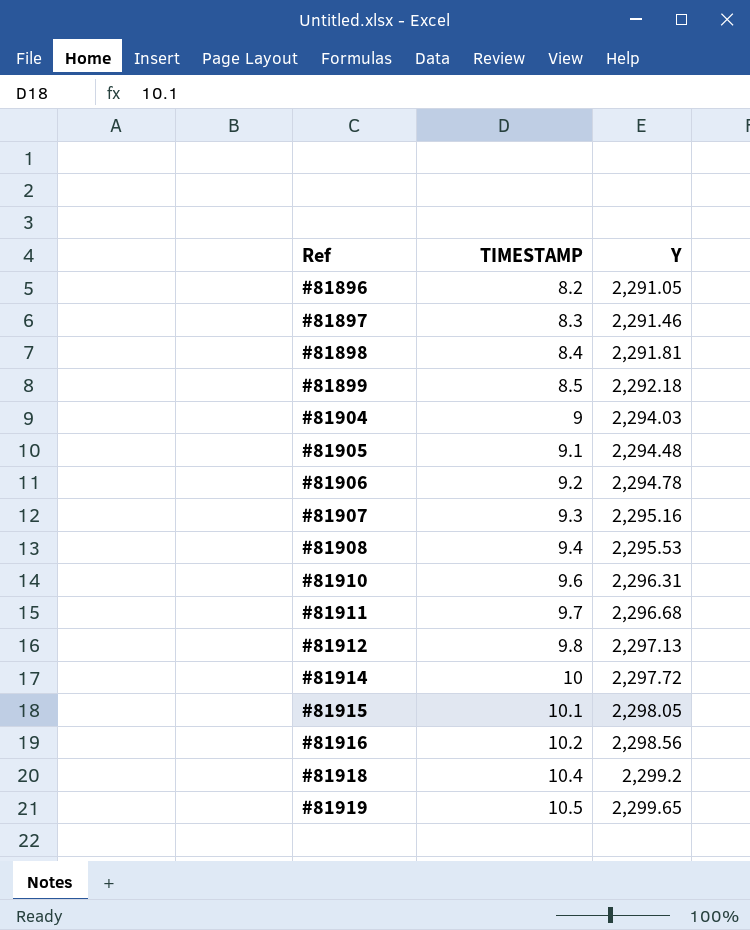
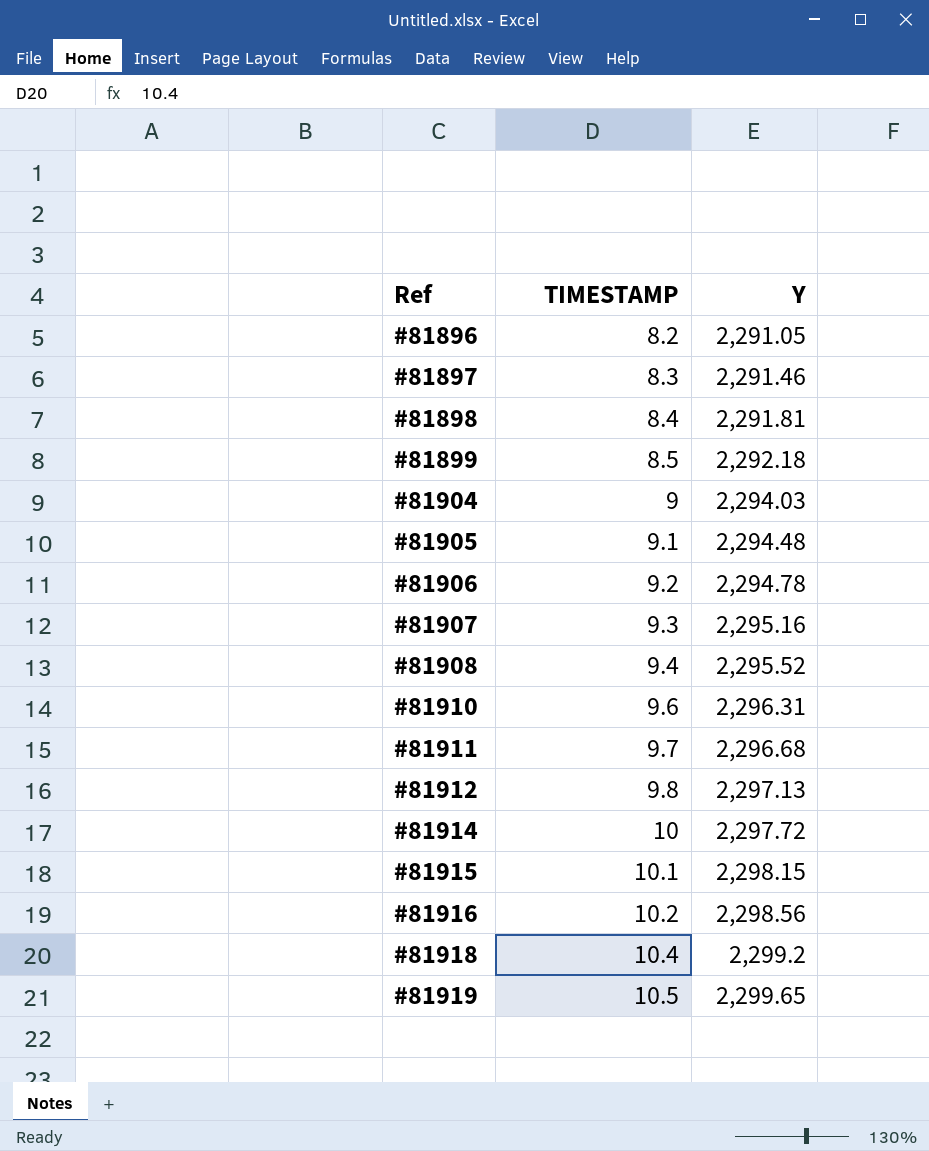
#81908 | Y: 2,295.53 -> 2,295.52
#81915 | Y: 2,298.05 -> 2,298.15

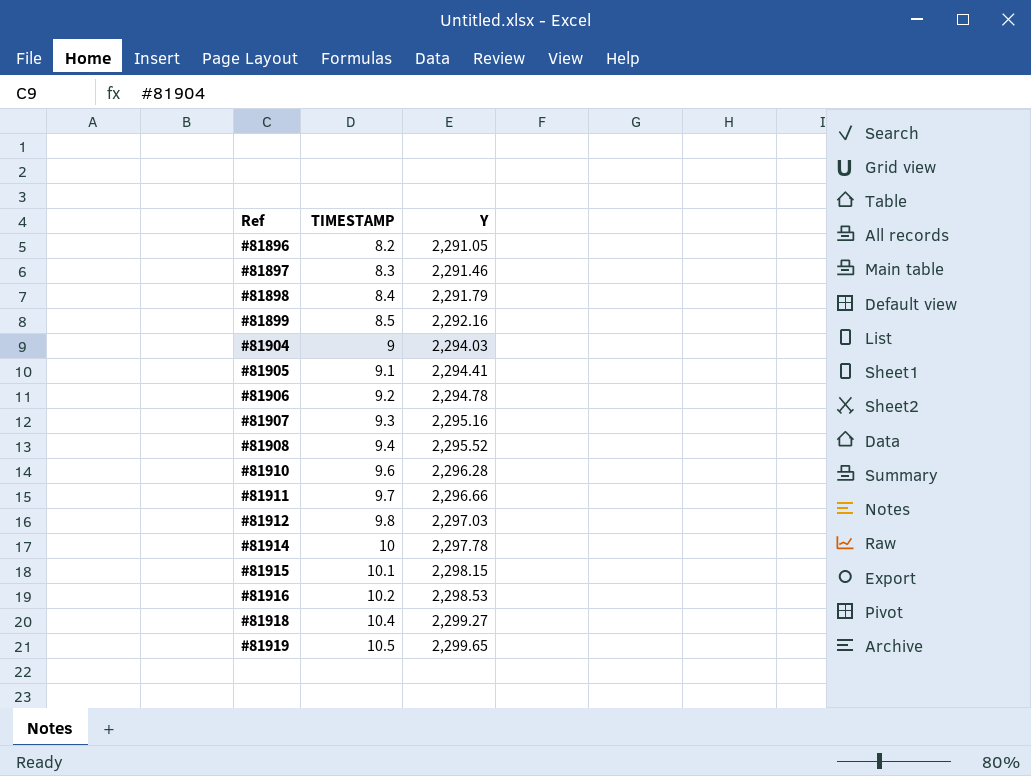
#81898 | Y: 2,291.81 -> 2,291.79
#81899 | Y: 2,292.18 -> 2,292.16
#81905 | Y: 2,294.48 -> 2,294.41
#81910 | Y: 2,296.31 -> 2,296.28
#81911 | Y: 2,296.68 -> 2,296.66
#81912 | Y: 2,297.13 -> 2,297.03
#81914 | Y: 2,297.72 -> 2,297.78
#81916 | Y: 2,298.56 -> 2,298.53
#81918 | Y: 2,299.2 -> 2,299.27

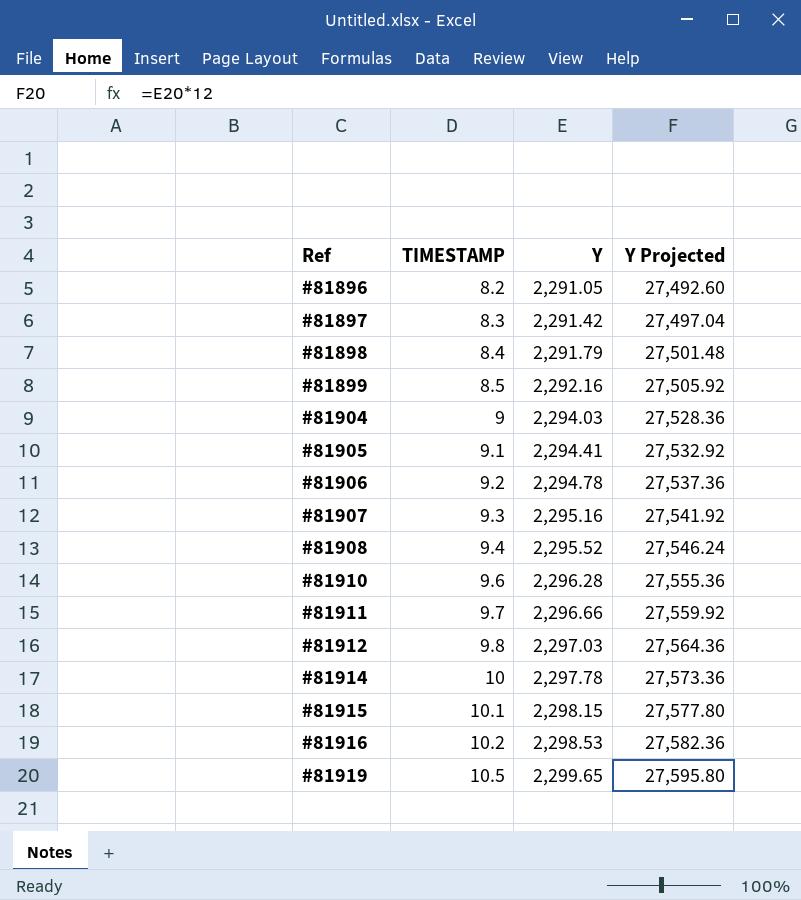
column Y Projected | formula: none -> [Y] * 12
row #81918: 10.4 | 2,299.27 -> none
#81897 | Y: 2,291.46 -> 2,291.42

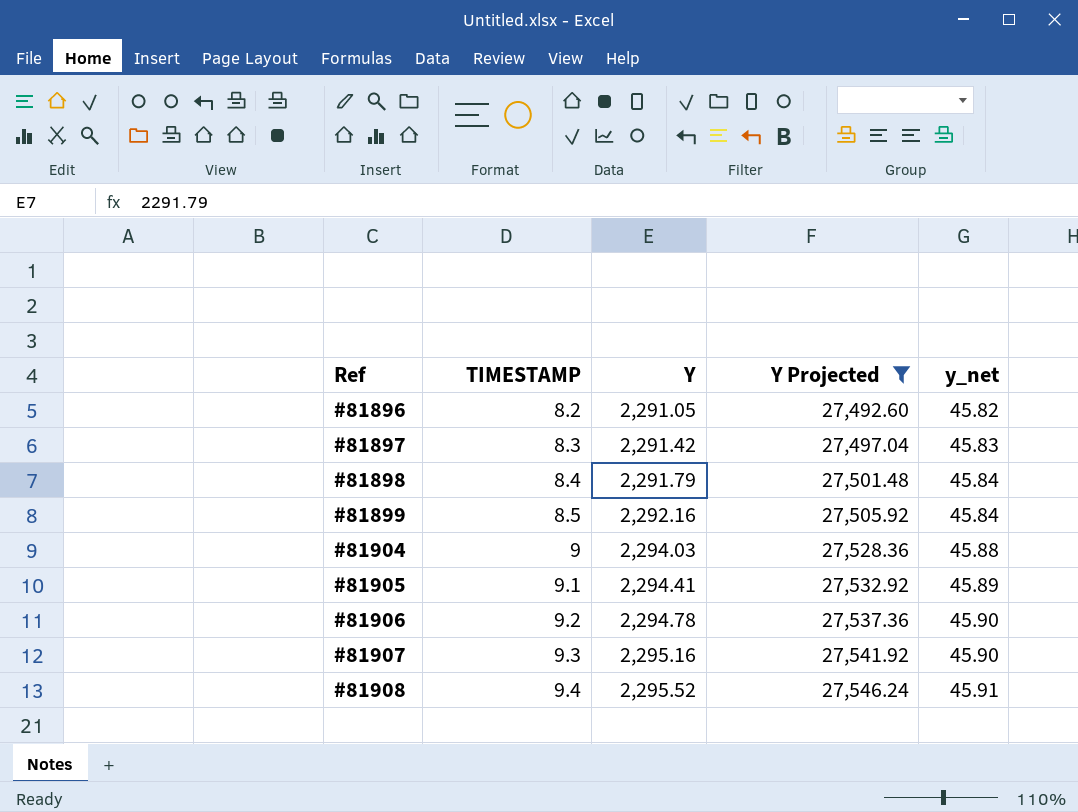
filter: none -> Y Projected <= 27,546.24
column y_net | formula: none -> [Y] * 0.02

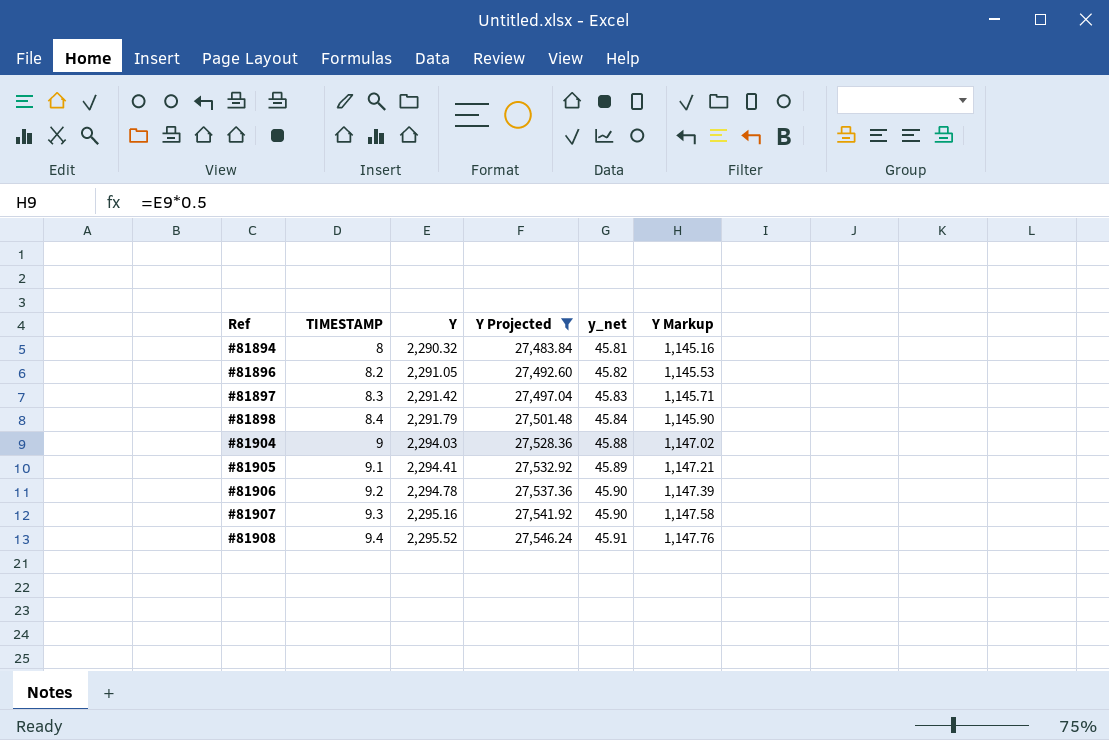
column Y Markup | formula: none -> [Y] * 0.5
row #81899: 8.5 | 2,292.16 | 27,505.92 | 45.84 -> none
row #81894: none -> 8 | 2,290.32 | 27,483.84 | 45.81 | 1,145.16

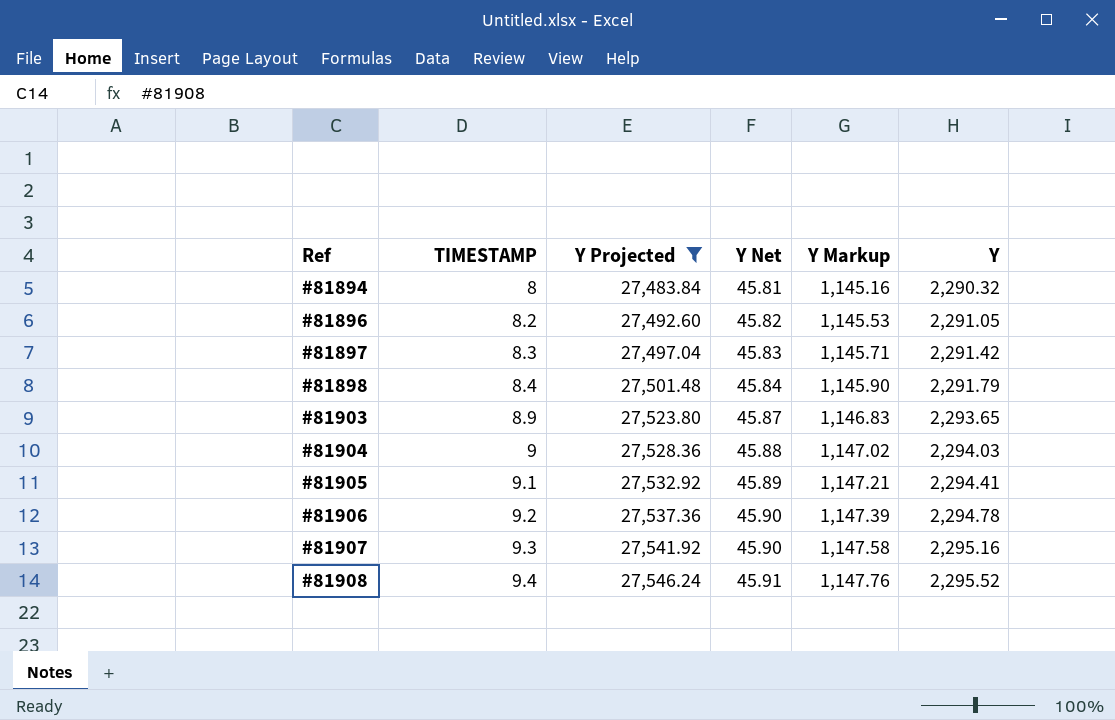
column name: y_net -> Y Net
column Y | position: 3 -> 6
row #81903: none -> 8.9 | 27,523.80 | 45.87 | 1,146.83 | 2,293.65

